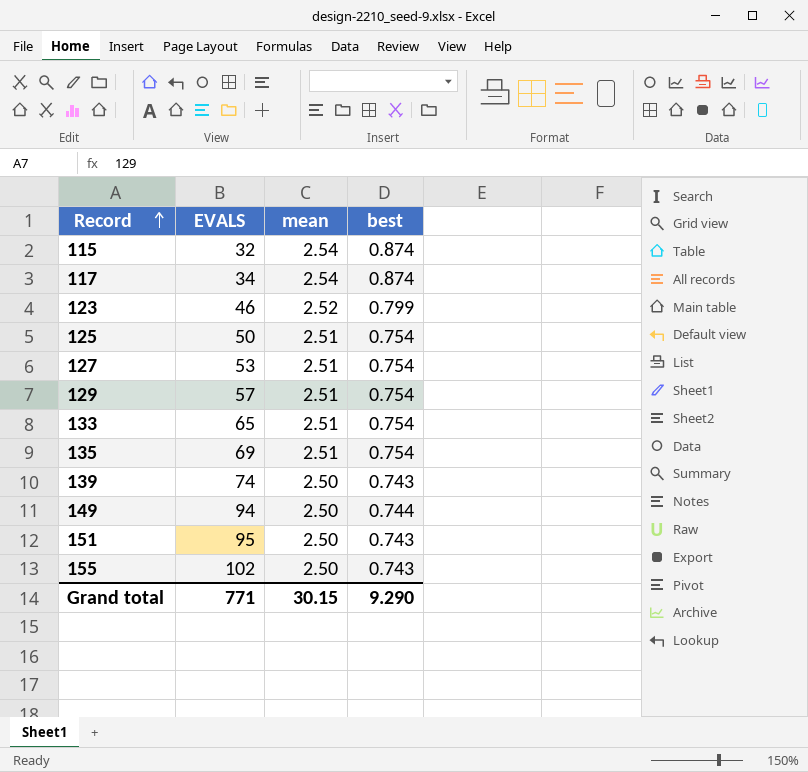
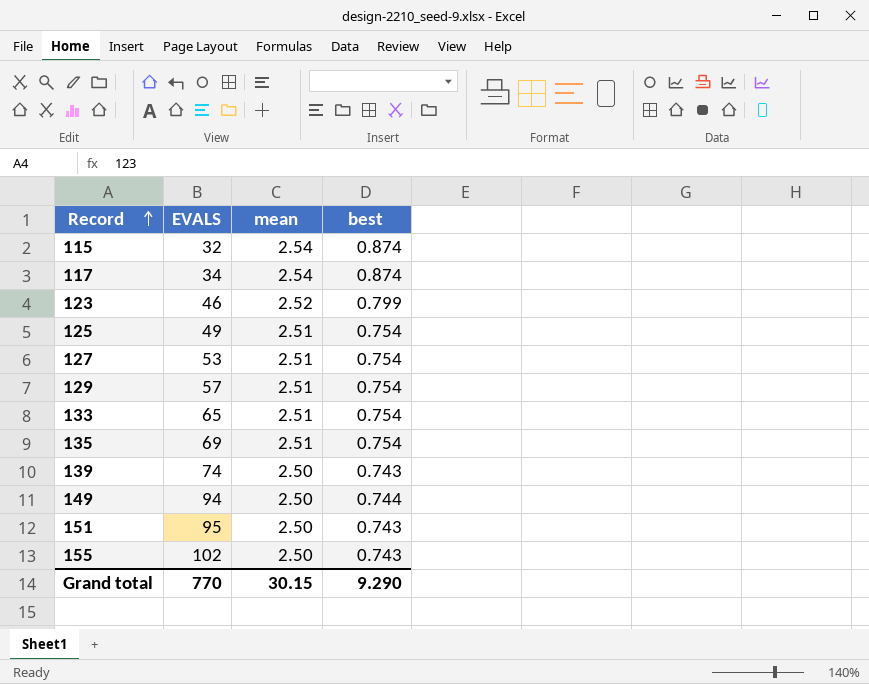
125 | EVALS: 50 -> 49
Grand total | EVALS: 771 -> 770

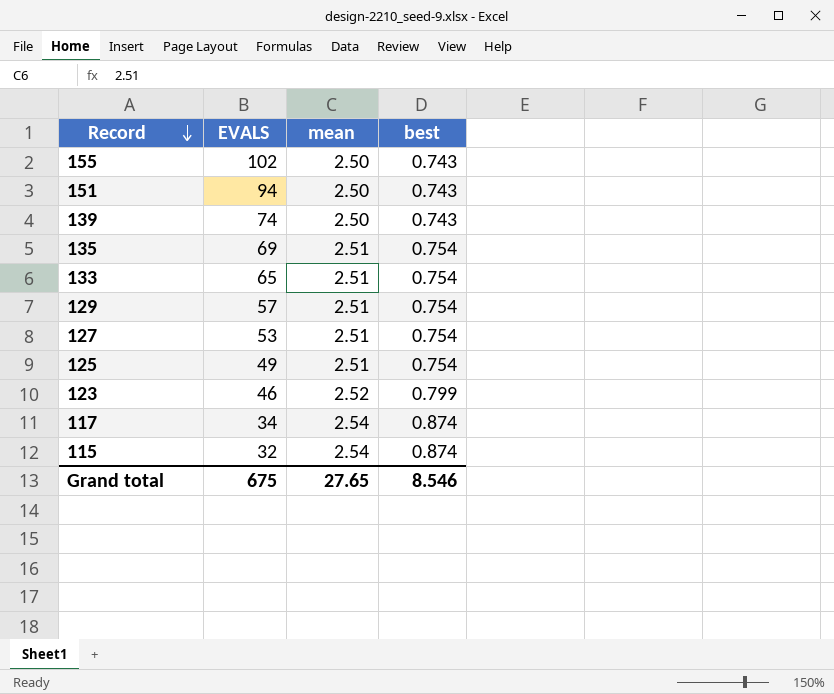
row order: Record ascending -> Record descending
row 149: 94 | 2.50 | 0.744 -> none
151 | EVALS: 95 -> 94
Grand total | EVALS: 770 -> 675
Grand total | mean: 30.15 -> 27.65
Grand total | best: 9.290 -> 8.546

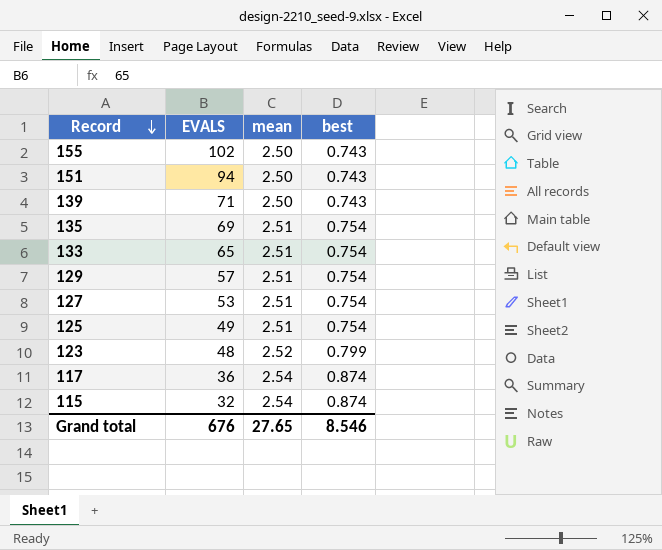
139 | EVALS: 74 -> 71
123 | EVALS: 46 -> 48
117 | EVALS: 34 -> 36
Grand total | EVALS: 675 -> 676

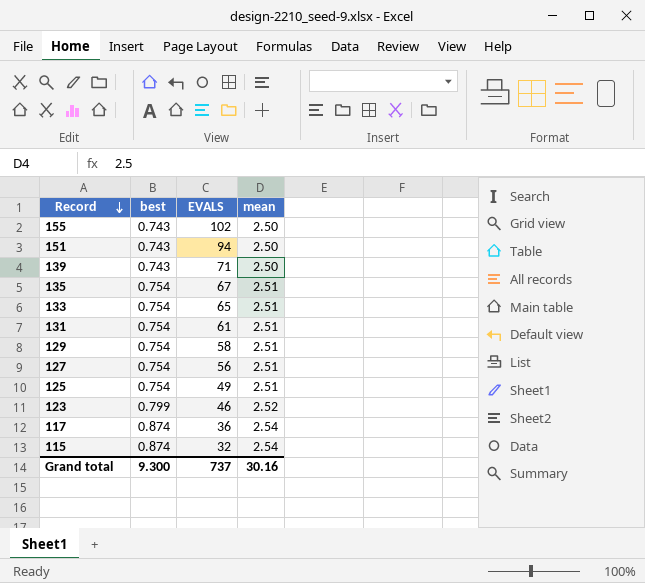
column best | position: 4 -> 2
135 | EVALS: 69 -> 67
row 131: none -> 0.754 | 61 | 2.51
129 | EVALS: 57 -> 58
127 | EVALS: 53 -> 56
123 | EVALS: 48 -> 46
Grand total | best: 8.546 -> 9.300
Grand total | EVALS: 676 -> 737
Grand total | mean: 27.65 -> 30.16

